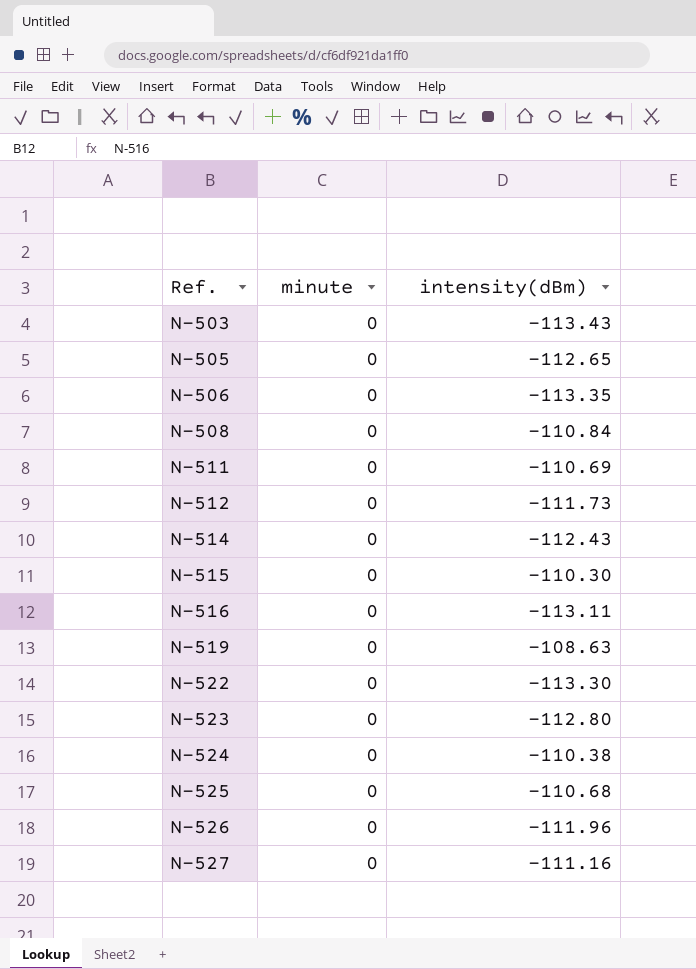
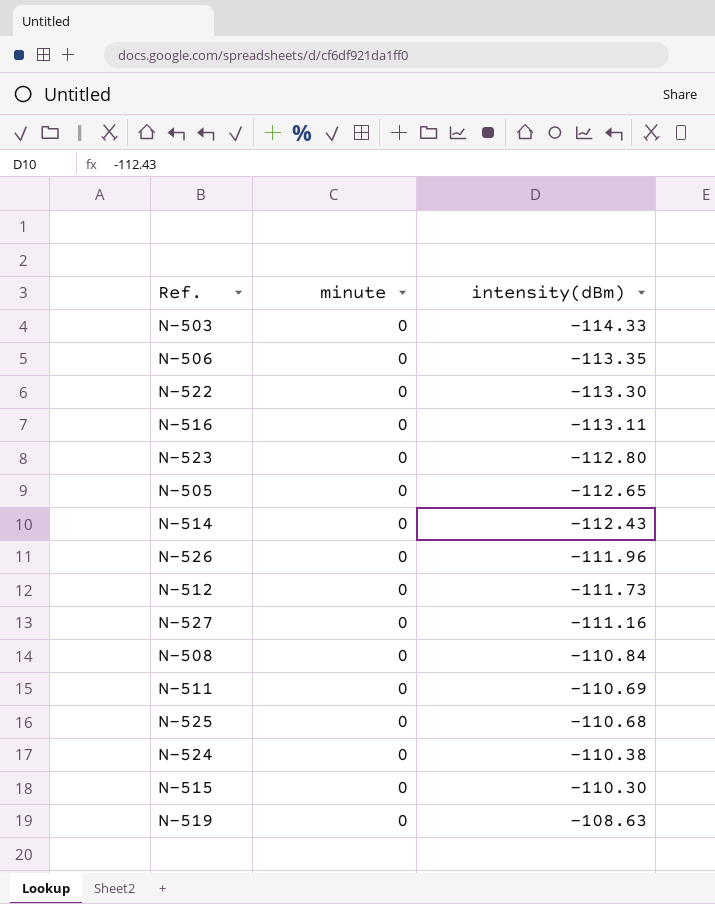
row order: Ref. ascending -> intensity(dBm) ascending
N-503 | intensity(dBm): -113.43 -> -114.33

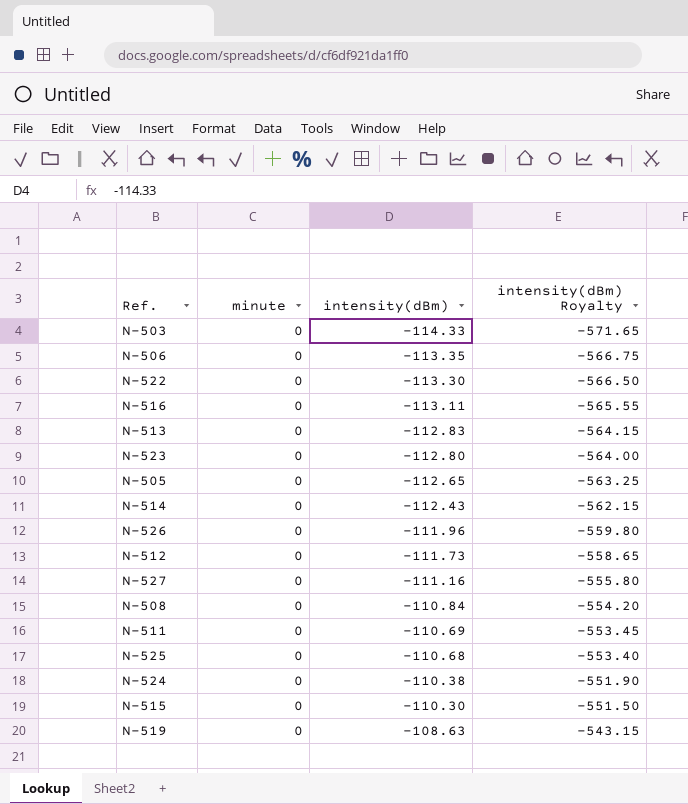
column intensity(dBm) Royalty | formula: none -> [intensity(dBm)] * 5
row N-513: none -> 0 | -112.83 | -564.15

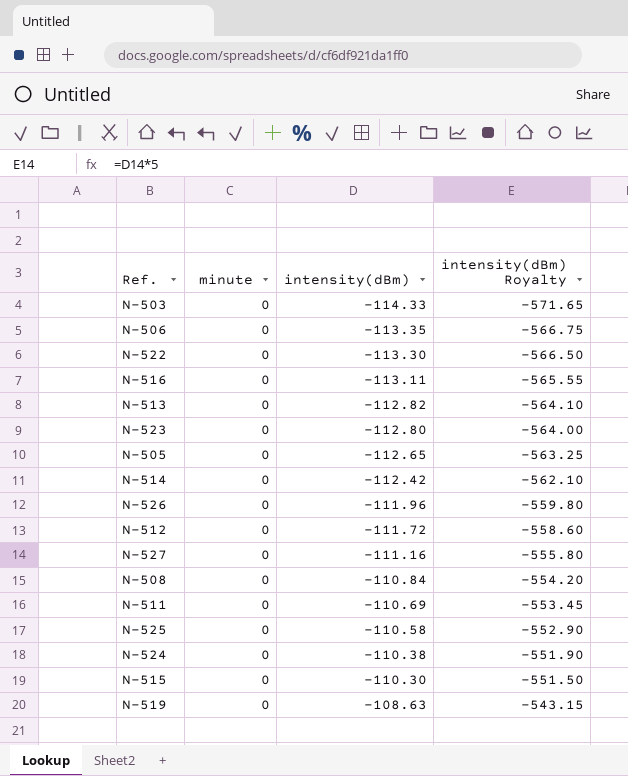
N-513 | intensity(dBm): -112.83 -> -112.82
N-513 | intensity(dBm) Royalty: -564.15 -> -564.10
N-514 | intensity(dBm): -112.43 -> -112.42
N-514 | intensity(dBm) Royalty: -562.15 -> -562.10
N-512 | intensity(dBm): -111.73 -> -111.72
N-512 | intensity(dBm) Royalty: -558.65 -> -558.60
N-525 | intensity(dBm): -110.68 -> -110.58
N-525 | intensity(dBm) Royalty: -553.40 -> -552.90

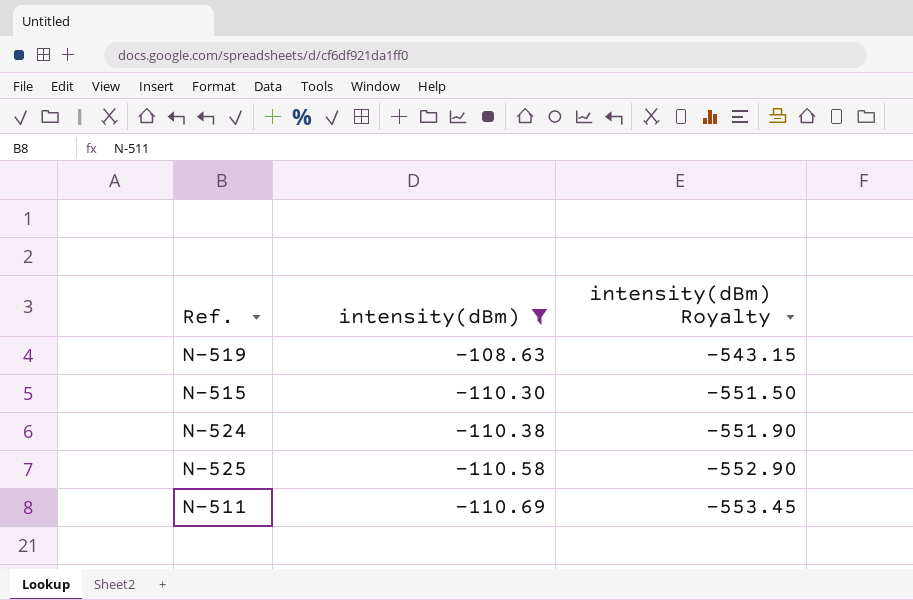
filter: none -> intensity(dBm) >= -110.69
row order: intensity(dBm) ascending -> intensity(dBm) descending
column minute | position: 2 -> none

